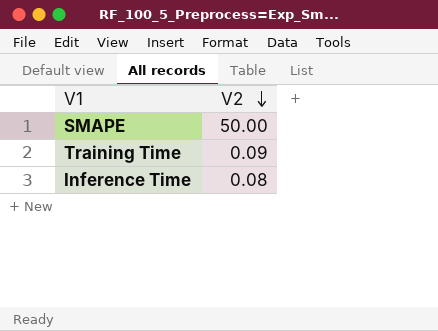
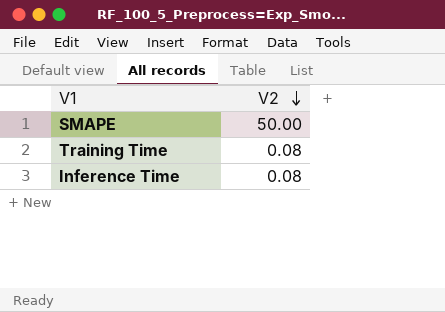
Training Time | V2: 0.09 -> 0.08

